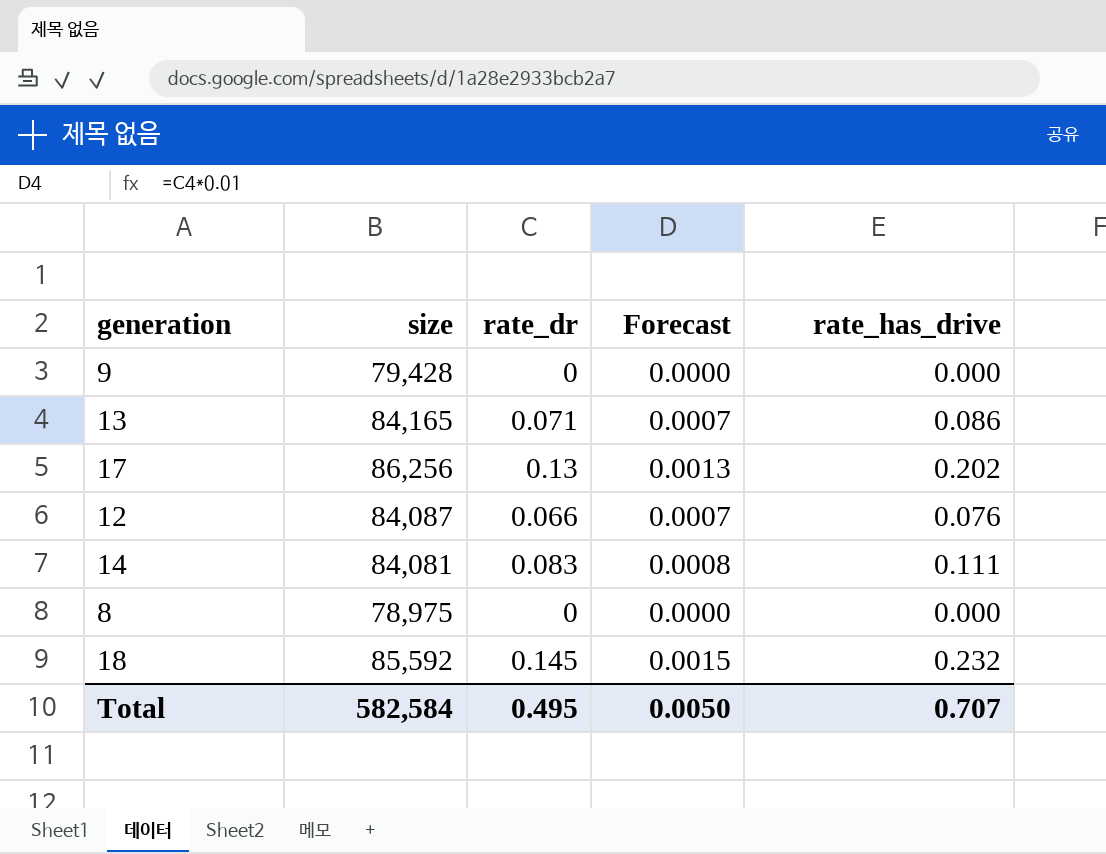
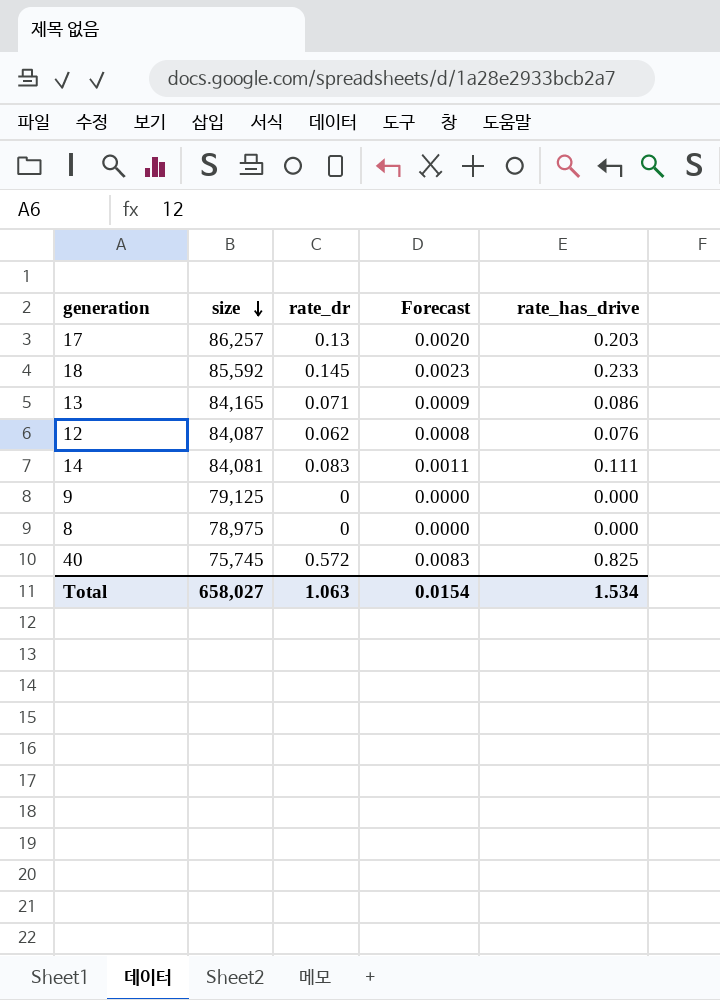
row order: none -> size descending
column Forecast | formula: [rate_dr] * 0.01 -> [rate_has_drive] * 0.01
17 | size: 86,256 -> 86,257
17 | rate_has_drive: 0.202 -> 0.203
18 | rate_has_drive: 0.232 -> 0.233
12 | rate_dr: 0.066 -> 0.062
9 | size: 79,428 -> 79,125
row 40: none -> 75,745 | 0.572 | 0.0083 | 0.825
Total | size: 582,584 -> 658,027
Total | rate_dr: 0.495 -> 1.063
Total | Forecast: 0.0050 -> 0.0154
Total | rate_has_drive: 0.707 -> 1.534

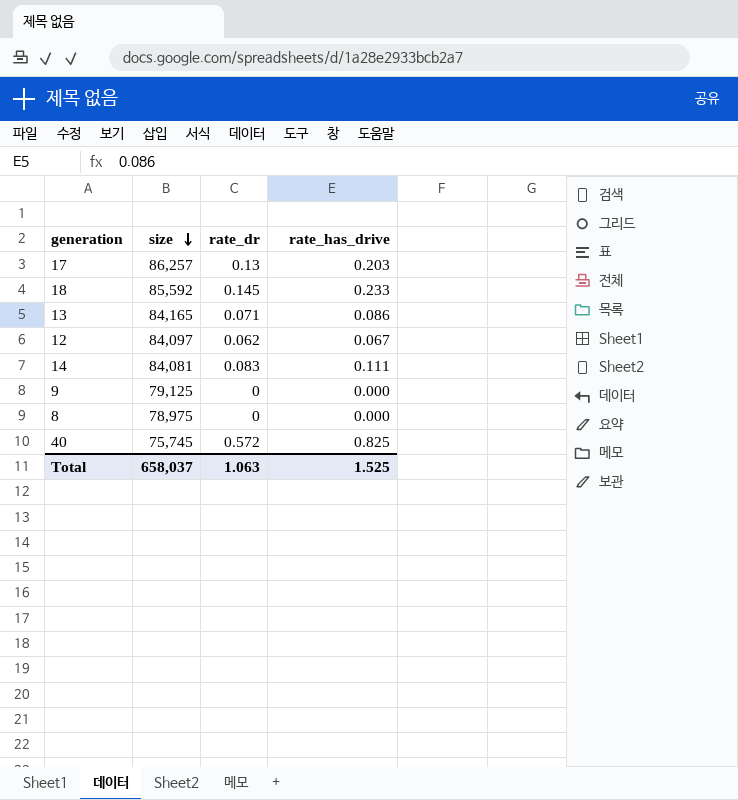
column Forecast | formula: [rate_has_drive] * 0.01 -> none
12 | size: 84,087 -> 84,097
12 | rate_has_drive: 0.076 -> 0.067
Total | size: 658,027 -> 658,037
Total | rate_has_drive: 1.534 -> 1.525

